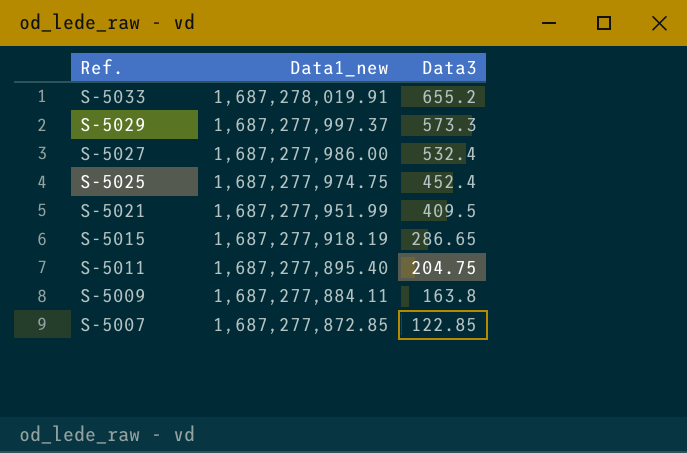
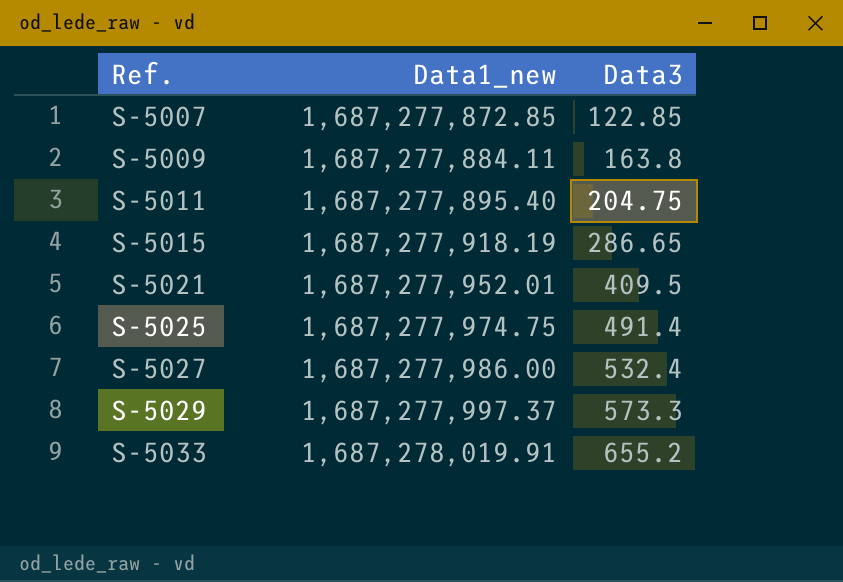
row order: Ref. descending -> Ref. ascending
S-5021 | Data1_new: 1,687,277,951.99 -> 1,687,277,952.01
S-5025 | Data3: 452.4 -> 491.4

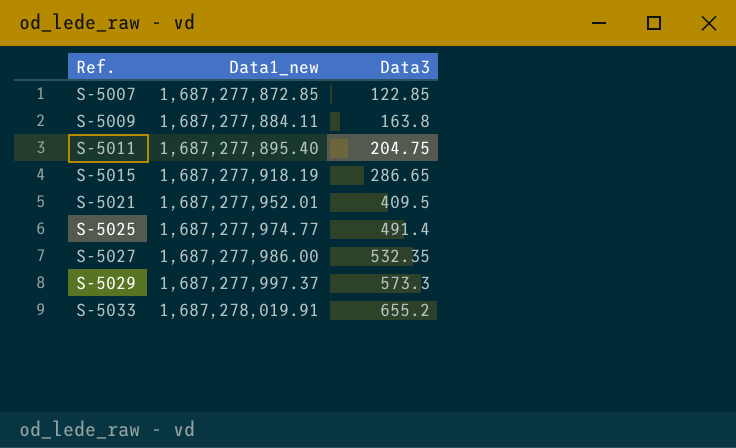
S-5025 | Data1_new: 1,687,277,974.75 -> 1,687,277,974.77
S-5027 | Data3: 532.4 -> 532.35

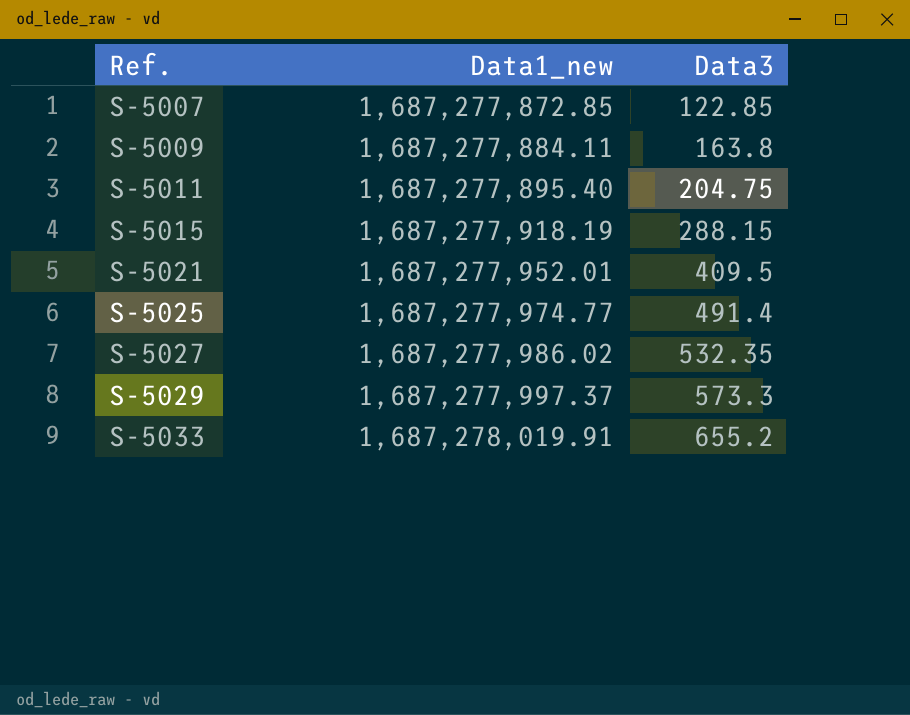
S-5015 | Data3: 286.65 -> 288.15
S-5027 | Data1_new: 1,687,277,986.00 -> 1,687,277,986.02

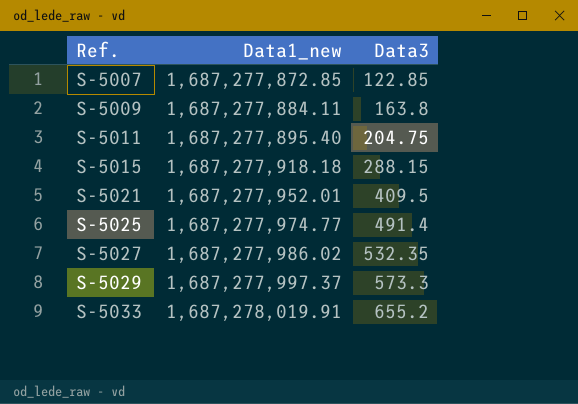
S-5015 | Data1_new: 1,687,277,918.19 -> 1,687,277,918.18

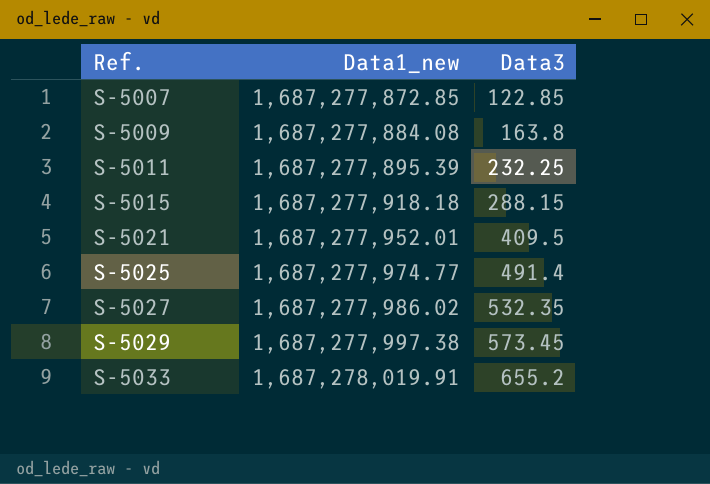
S-5009 | Data1_new: 1,687,277,884.11 -> 1,687,277,884.08
S-5011 | Data1_new: 1,687,277,895.40 -> 1,687,277,895.39
S-5011 | Data3: 204.75 -> 232.25
S-5029 | Data1_new: 1,687,277,997.37 -> 1,687,277,997.38
S-5029 | Data3: 573.3 -> 573.45

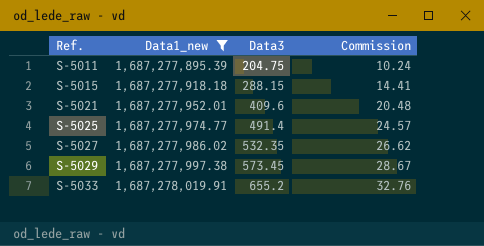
filter: none -> Data1_new >= 1,687,277,895.39
column Commission | formula: none -> [Data3] * 0.05
S-5011 | Data3: 232.25 -> 204.75
S-5021 | Data3: 409.5 -> 409.6

